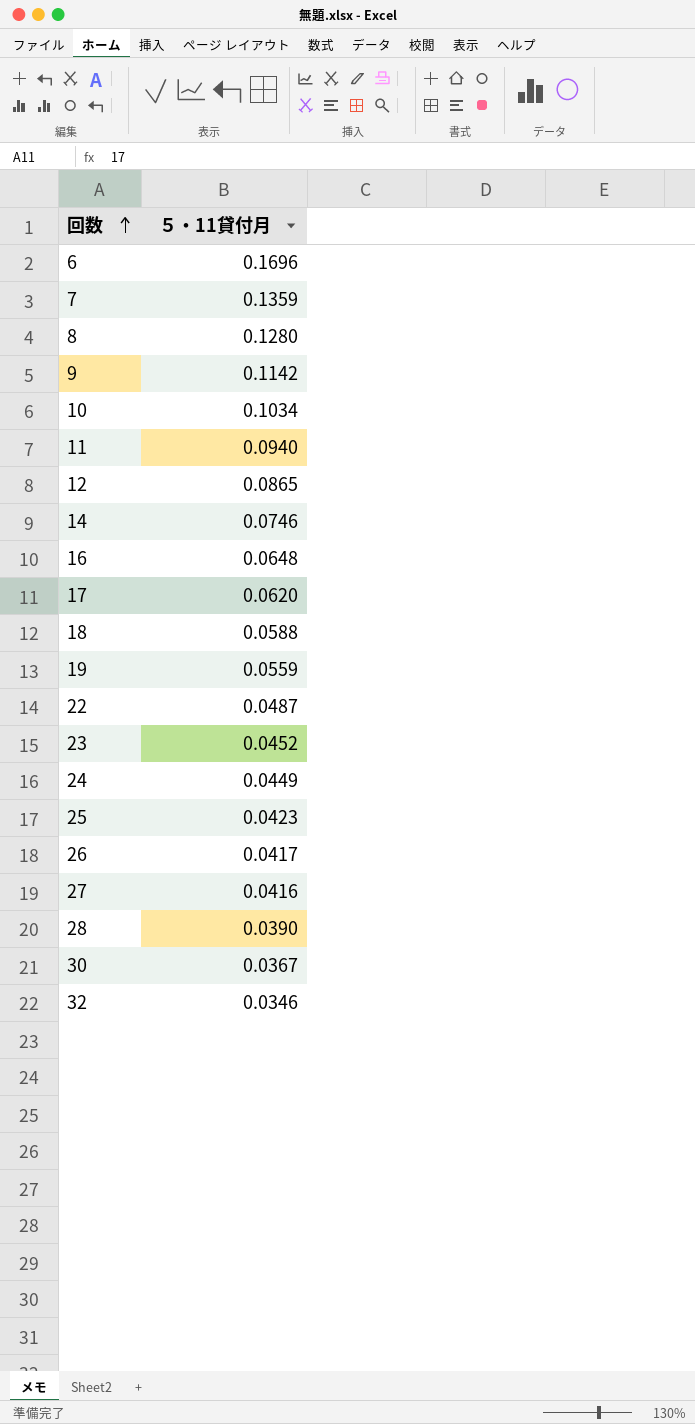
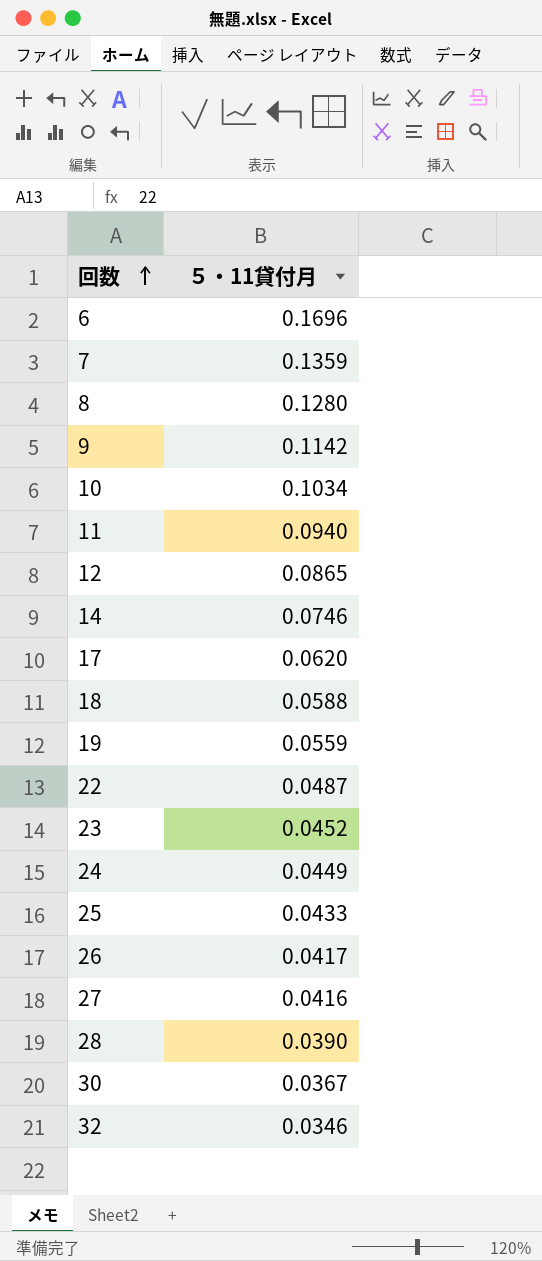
row 16: 0.0648 -> none
25 | ５・11貸付月: 0.0423 -> 0.0433

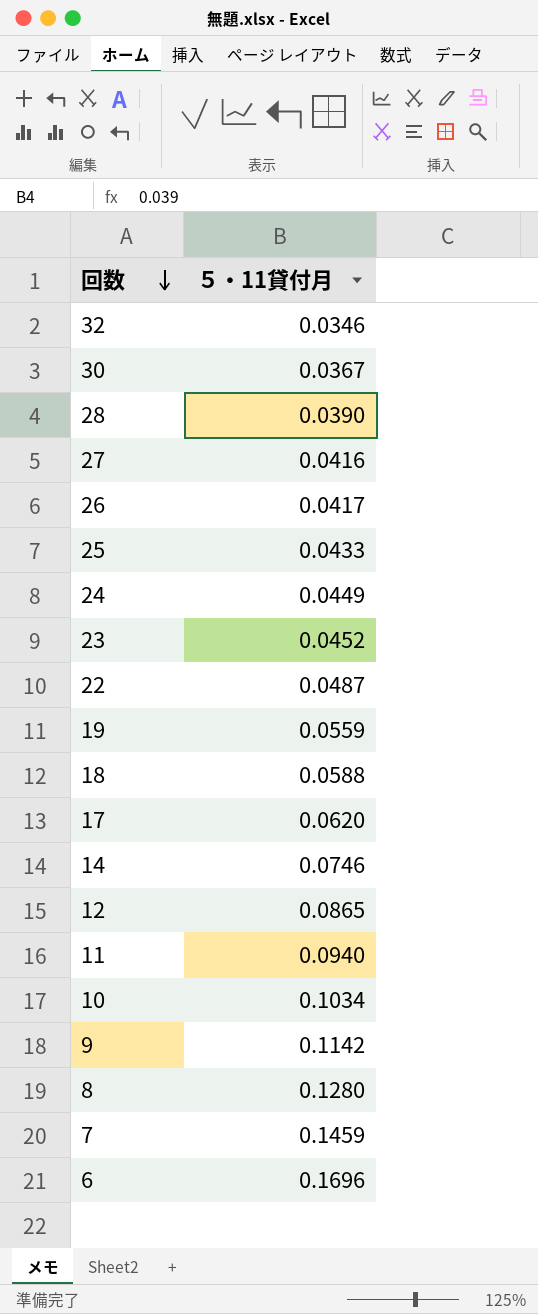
row order: 回数 ascending -> 回数 descending
7 | ５・11貸付月: 0.1359 -> 0.1459

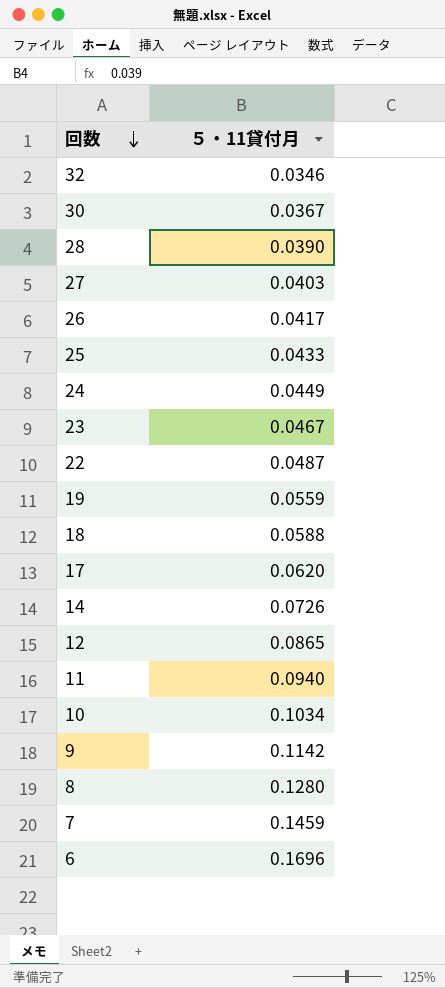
27 | ５・11貸付月: 0.0416 -> 0.0403
23 | ５・11貸付月: 0.0452 -> 0.0467
14 | ５・11貸付月: 0.0746 -> 0.0726

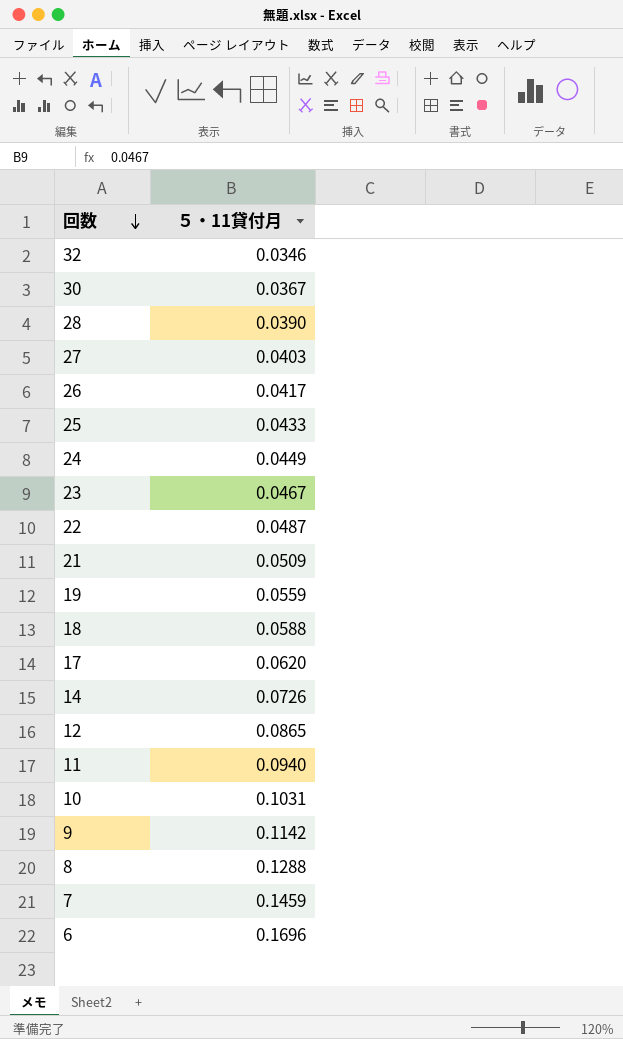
row 21: none -> 0.0509
10 | ５・11貸付月: 0.1034 -> 0.1031
8 | ５・11貸付月: 0.1280 -> 0.1288

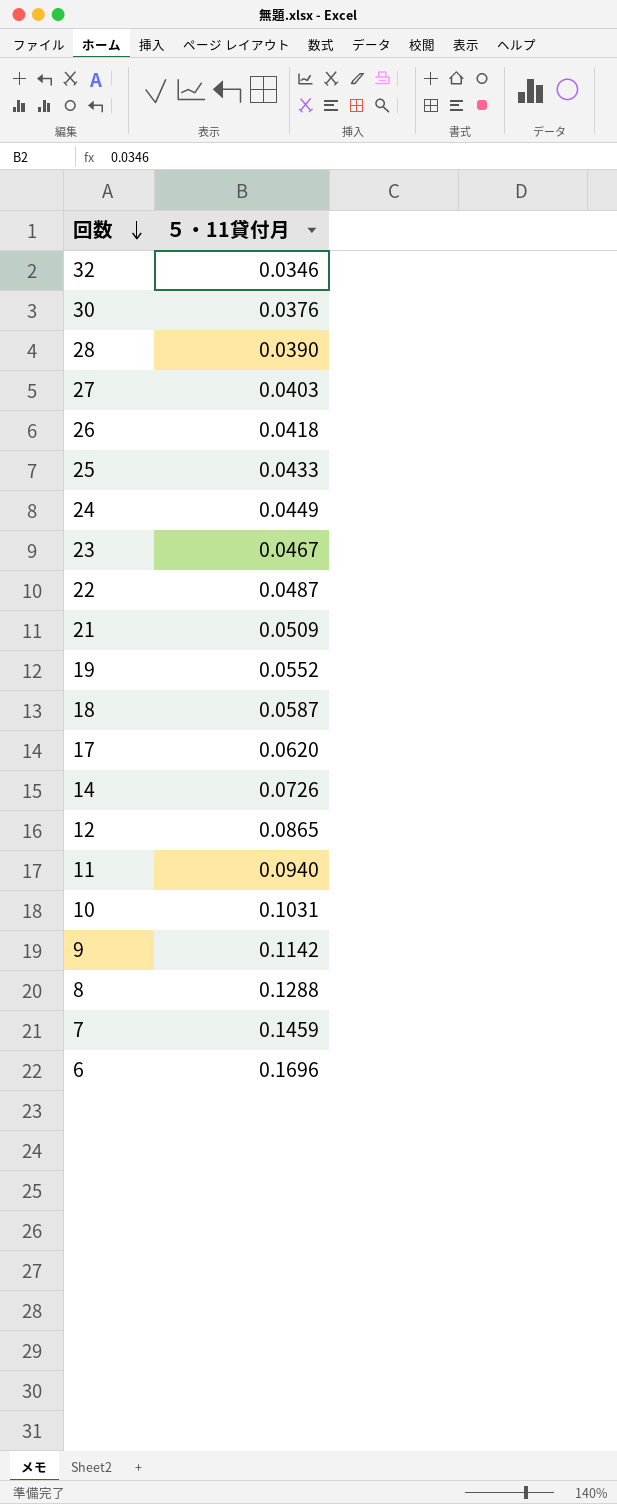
30 | ５・11貸付月: 0.0367 -> 0.0376
26 | ５・11貸付月: 0.0417 -> 0.0418
19 | ５・11貸付月: 0.0559 -> 0.0552
18 | ５・11貸付月: 0.0588 -> 0.0587

